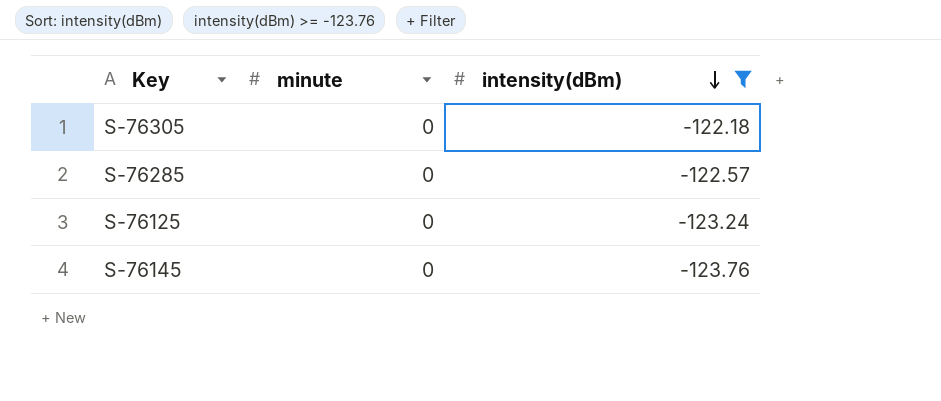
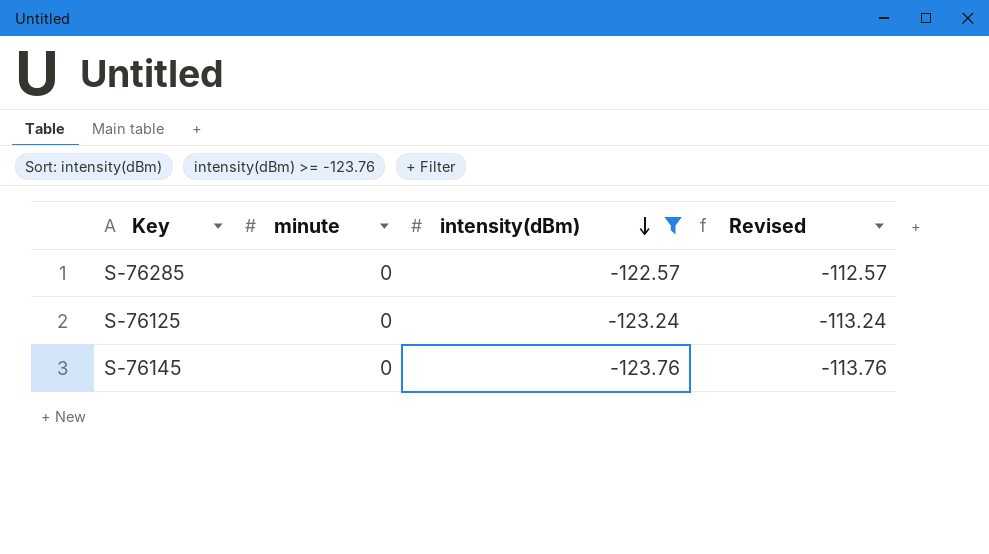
column Revised | formula: none -> [intensity(dBm)] + 10
row S-76305: 0 | -122.18 -> none

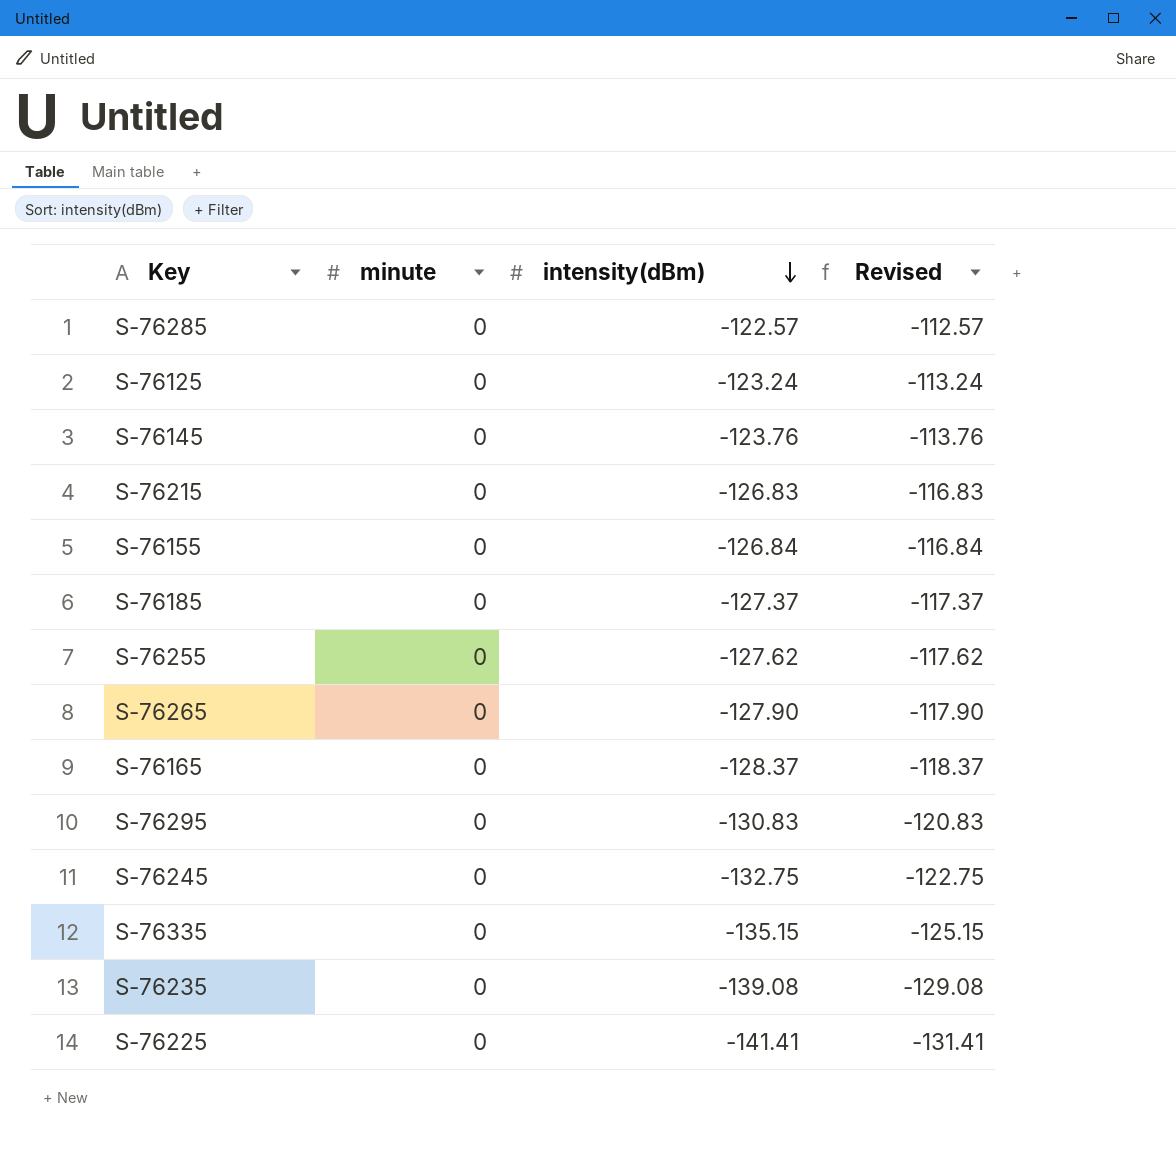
filter: intensity(dBm) >= -123.76 -> none

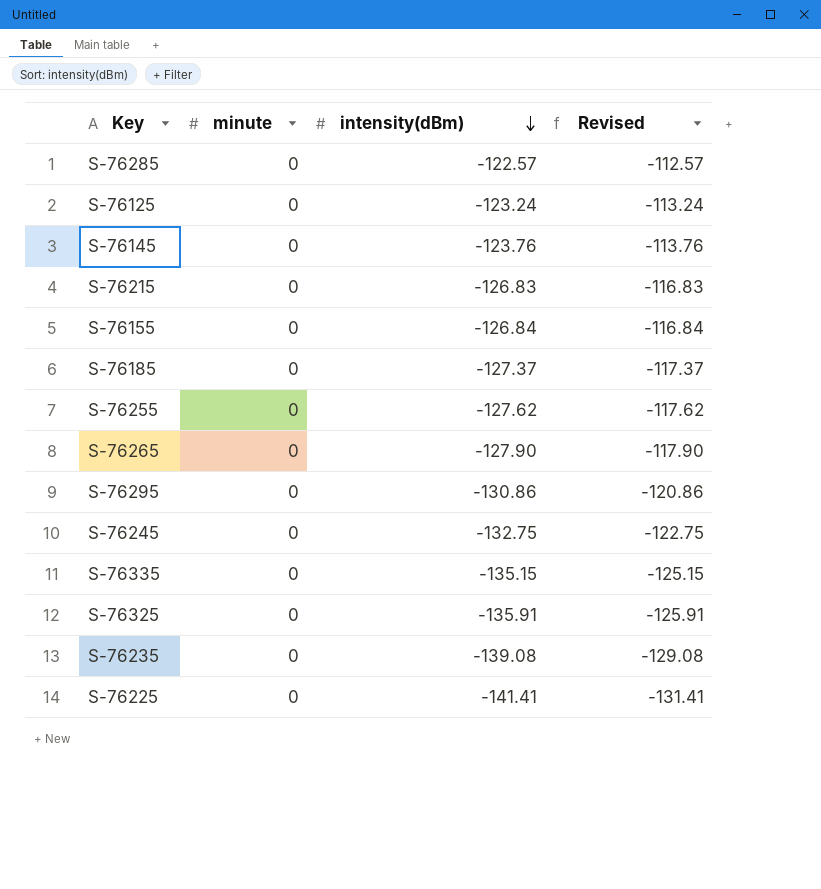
row S-76165: 0 | -128.37 | -118.37 -> none
S-76295 | intensity(dBm): -130.83 -> -130.86
S-76295 | Revised: -120.83 -> -120.86
row S-76325: none -> 0 | -135.91 | -125.91

